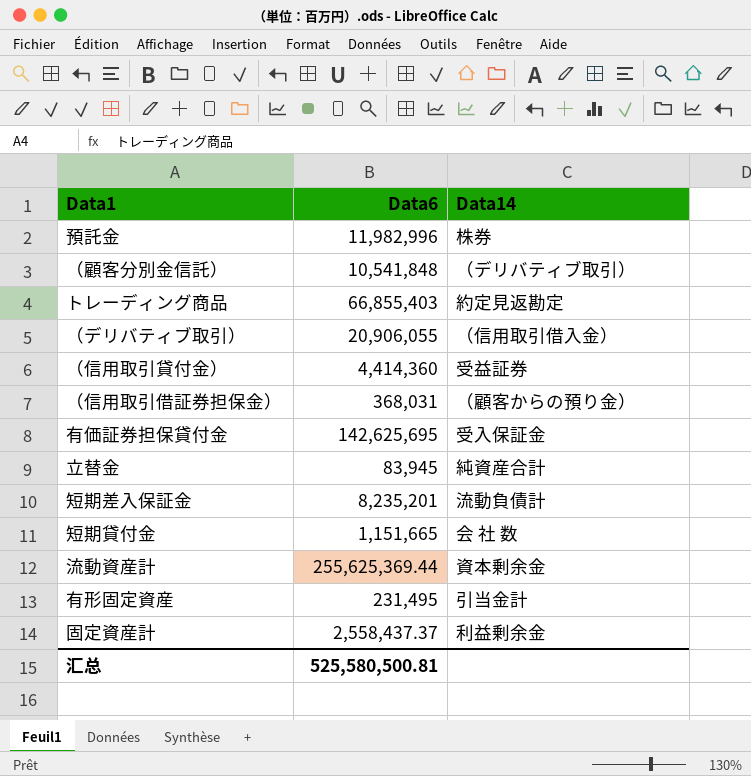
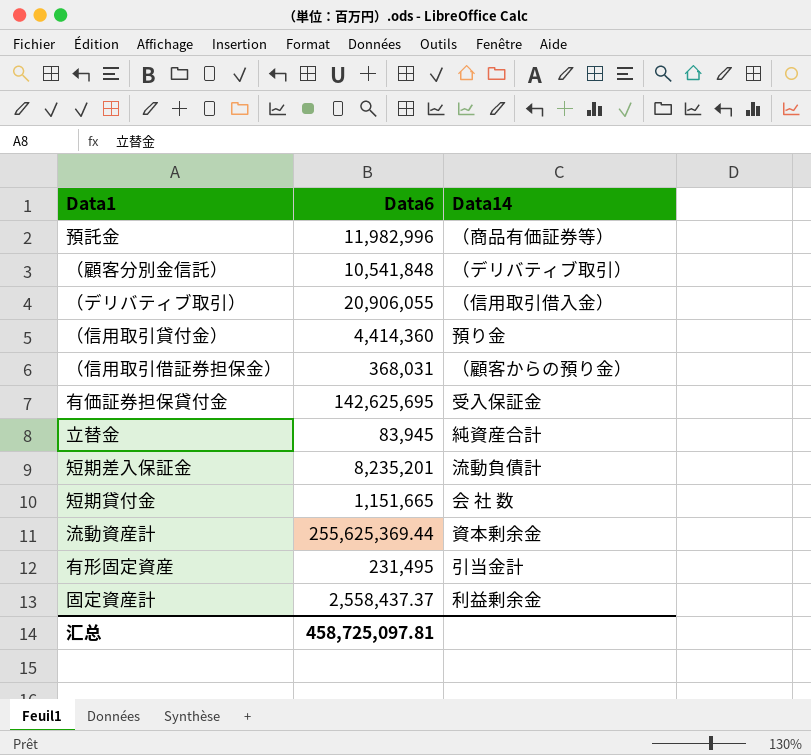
row トレーディング商品: 66,855,403 | 約定見返勘定 -> none
預託金 | Data14: 株券 -> （商品有価証券等）
（信用取引貸付金） | Data14: 受益証券 -> 預り金
汇总 | Data6: 525,580,500.81 -> 458,725,097.81

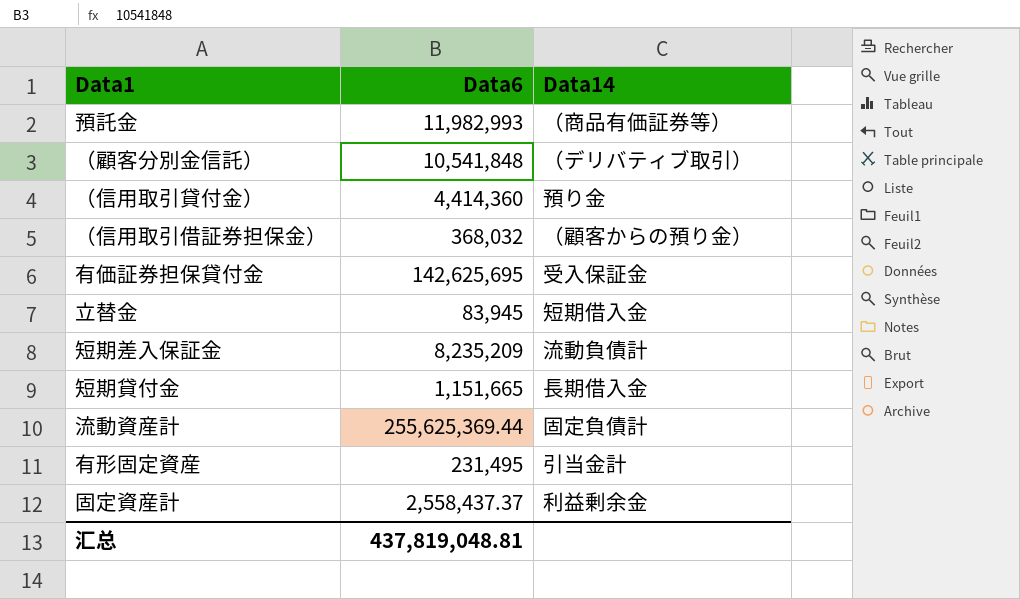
row （デリバティブ取引）: 20,906,055 | （信用取引借入金） -> none
預託金 | Data6: 11,982,996 -> 11,982,993
（信用取引借証券担保金） | Data6: 368,031 -> 368,032
立替金 | Data14: 純資産合計 -> 短期借入金
短期差入保証金 | Data6: 8,235,201 -> 8,235,209
短期貸付金 | Data14: 会 社 数 -> 長期借入金
流動資産計 | Data14: 資本剰余金 -> 固定負債計
汇总 | Data6: 458,725,097.81 -> 437,819,048.81

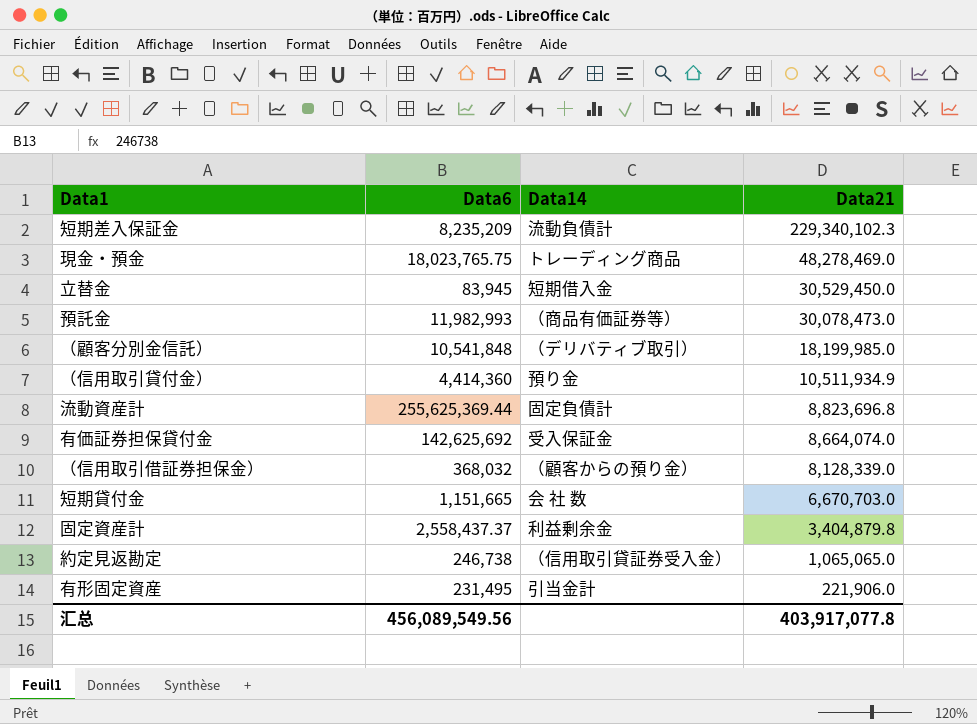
row order: none -> Data21 descending
column Data21 | position: none -> 4
row 現金・預金: none -> 18,023,765.75 | トレーディング商品 | 48,278,469.0
有価証券担保貸付金 | Data6: 142,625,695 -> 142,625,692
短期貸付金 | Data14: 長期借入金 -> 会 社 数
row 約定見返勘定: none -> 246,738 | （信用取引貸証券受入金） | 1,065,065.0
汇总 | Data6: 437,819,048.81 -> 456,089,549.56

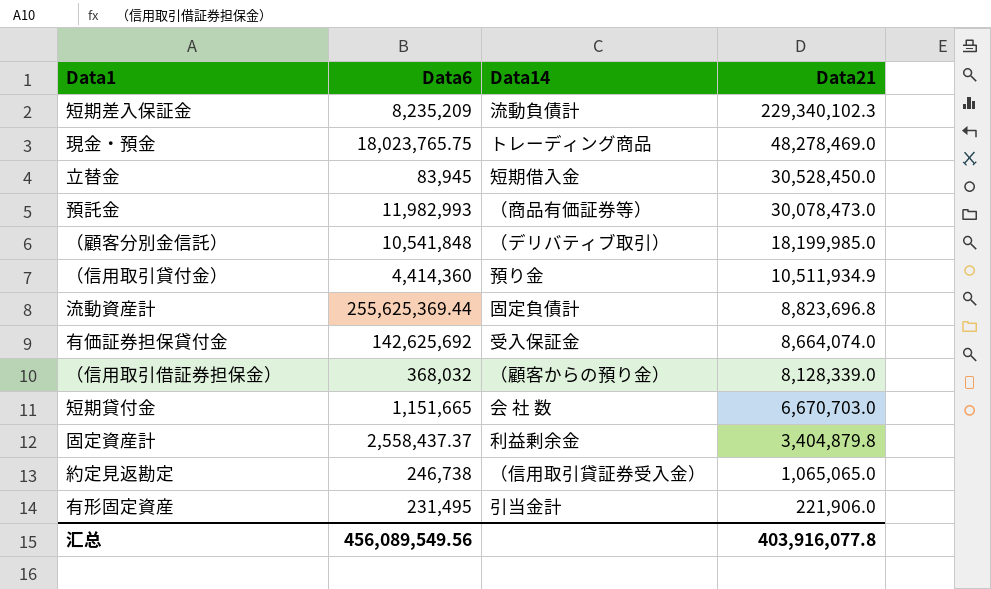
立替金 | Data21: 30,529,450.0 -> 30,528,450.0
汇总 | Data21: 403,917,077.8 -> 403,916,077.8

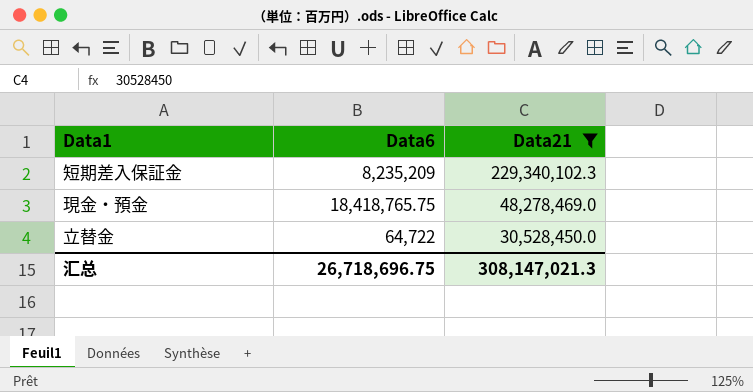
filter: none -> Data21 >= 30,528,450.0
column Data14 | position: 3 -> none
現金・預金 | Data6: 18,023,765.75 -> 18,418,765.75
立替金 | Data6: 83,945 -> 64,722
汇总 | Data6: 456,089,549.56 -> 26,718,696.75
汇总 | Data21: 403,916,077.8 -> 308,147,021.3

